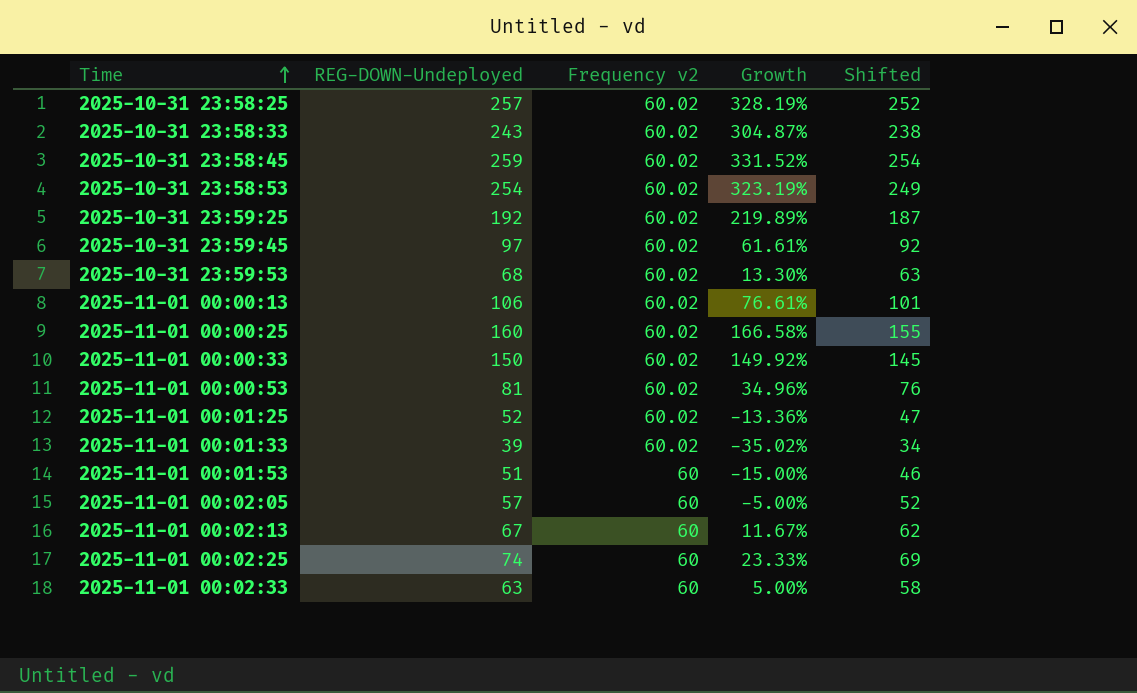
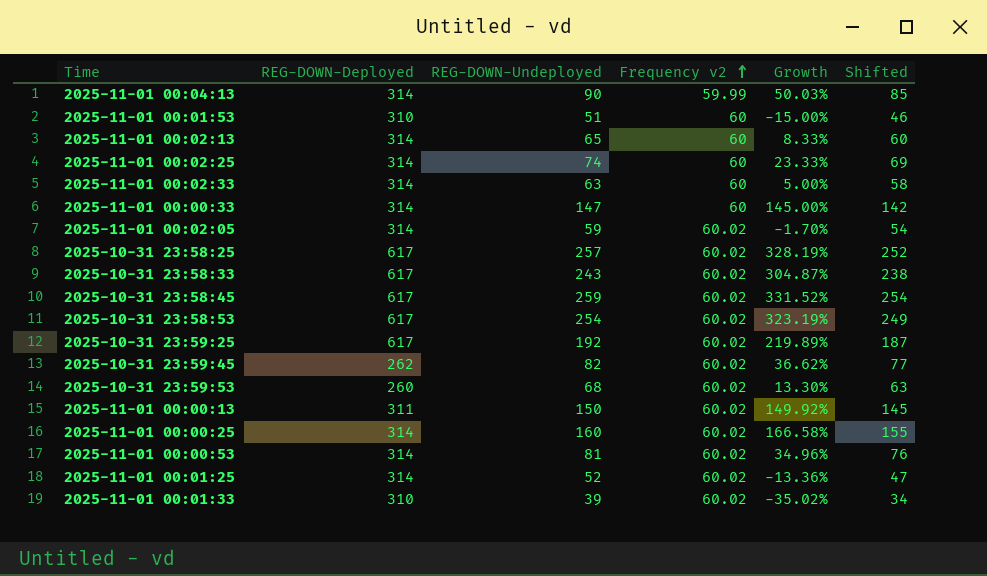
row order: Time ascending -> Frequency v2 ascending
column REG-DOWN-Deployed | position: none -> 2
row 2025-11-01 00:04:13: none -> 314 | 90 | 59.99 | 50.03% | 85
2025-11-01 00:02:13 | REG-DOWN-Undeployed: 67 -> 65
2025-11-01 00:02:13 | Growth: 11.67% -> 8.33%
2025-11-01 00:02:13 | Shifted: 62 -> 60
2025-11-01 00:00:33 | REG-DOWN-Undeployed: 150 -> 147
2025-11-01 00:00:33 | Frequency v2: 60.02 -> 60
2025-11-01 00:00:33 | Growth: 149.92% -> 145.00%
2025-11-01 00:00:33 | Shifted: 145 -> 142
2025-11-01 00:02:05 | REG-DOWN-Undeployed: 57 -> 59
2025-11-01 00:02:05 | Frequency v2: 60 -> 60.02
2025-11-01 00:02:05 | Growth: -5.00% -> -1.70%
2025-11-01 00:02:05 | Shifted: 52 -> 54
2025-10-31 23:59:45 | REG-DOWN-Undeployed: 97 -> 82
2025-10-31 23:59:45 | Growth: 61.61% -> 36.62%
2025-10-31 23:59:45 | Shifted: 92 -> 77
2025-11-01 00:00:13 | REG-DOWN-Undeployed: 106 -> 150
2025-11-01 00:00:13 | Growth: 76.61% -> 149.92%
2025-11-01 00:00:13 | Shifted: 101 -> 145

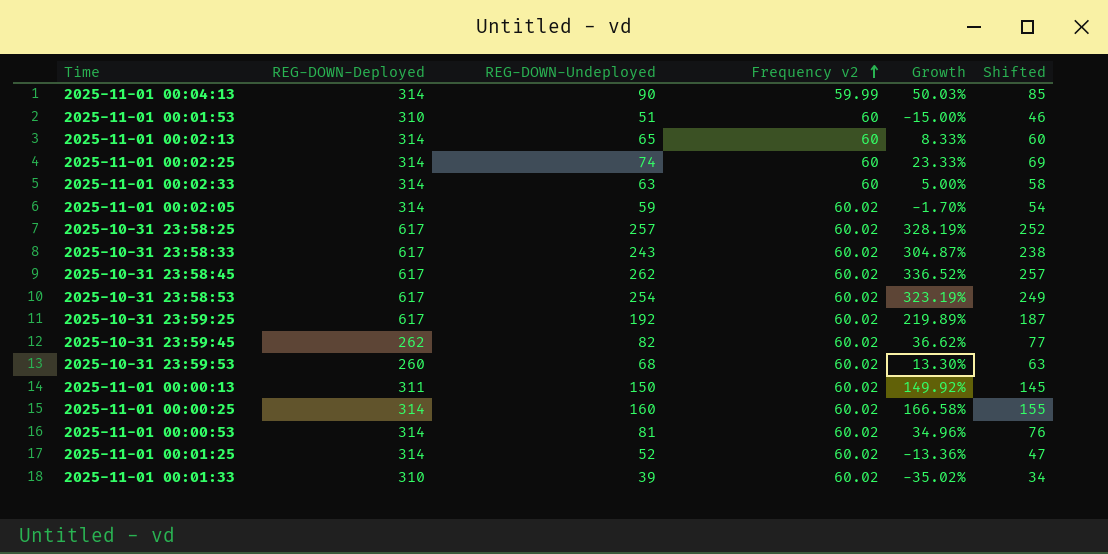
row 2025-11-01 00:00:33: 314 | 147 | 60 | 145.00% | 142 -> none
2025-10-31 23:58:45 | REG-DOWN-Undeployed: 259 -> 262
2025-10-31 23:58:45 | Growth: 331.52% -> 336.52%
2025-10-31 23:58:45 | Shifted: 254 -> 257

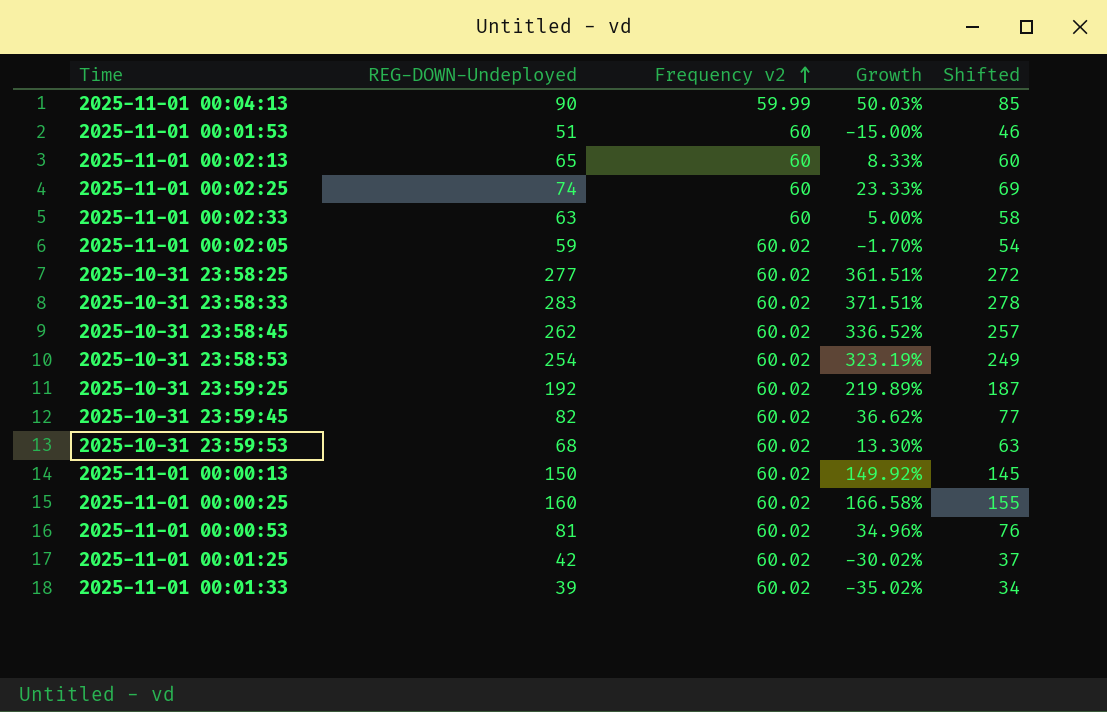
column REG-DOWN-Deployed | position: 2 -> none
2025-10-31 23:58:25 | REG-DOWN-Undeployed: 257 -> 277
2025-10-31 23:58:25 | Growth: 328.19% -> 361.51%
2025-10-31 23:58:25 | Shifted: 252 -> 272
2025-10-31 23:58:33 | REG-DOWN-Undeployed: 243 -> 283
2025-10-31 23:58:33 | Growth: 304.87% -> 371.51%
2025-10-31 23:58:33 | Shifted: 238 -> 278
2025-11-01 00:01:25 | REG-DOWN-Undeployed: 52 -> 42
2025-11-01 00:01:25 | Growth: -13.36% -> -30.02%
2025-11-01 00:01:25 | Shifted: 47 -> 37

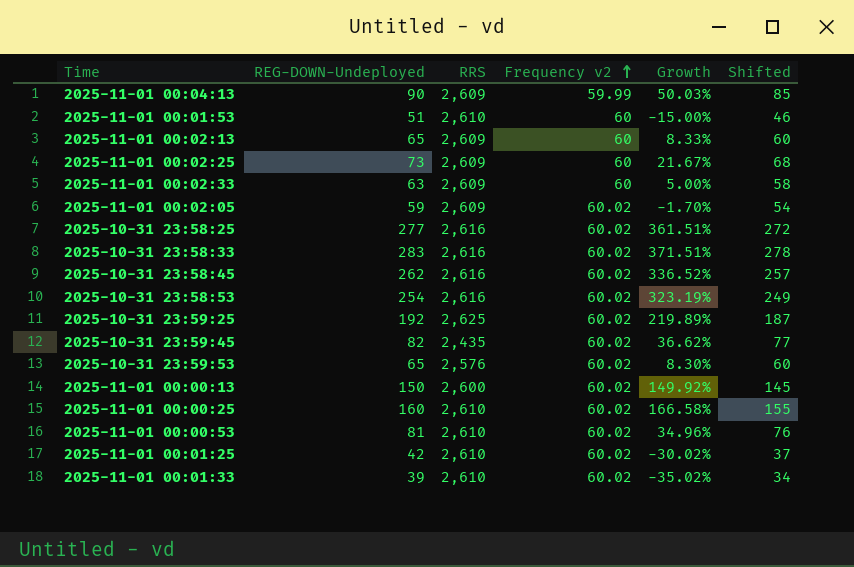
column RRS | position: none -> 3
2025-11-01 00:02:25 | REG-DOWN-Undeployed: 74 -> 73
2025-11-01 00:02:25 | Growth: 23.33% -> 21.67%
2025-11-01 00:02:25 | Shifted: 69 -> 68
2025-10-31 23:59:53 | REG-DOWN-Undeployed: 68 -> 65
2025-10-31 23:59:53 | Growth: 13.30% -> 8.30%
2025-10-31 23:59:53 | Shifted: 63 -> 60

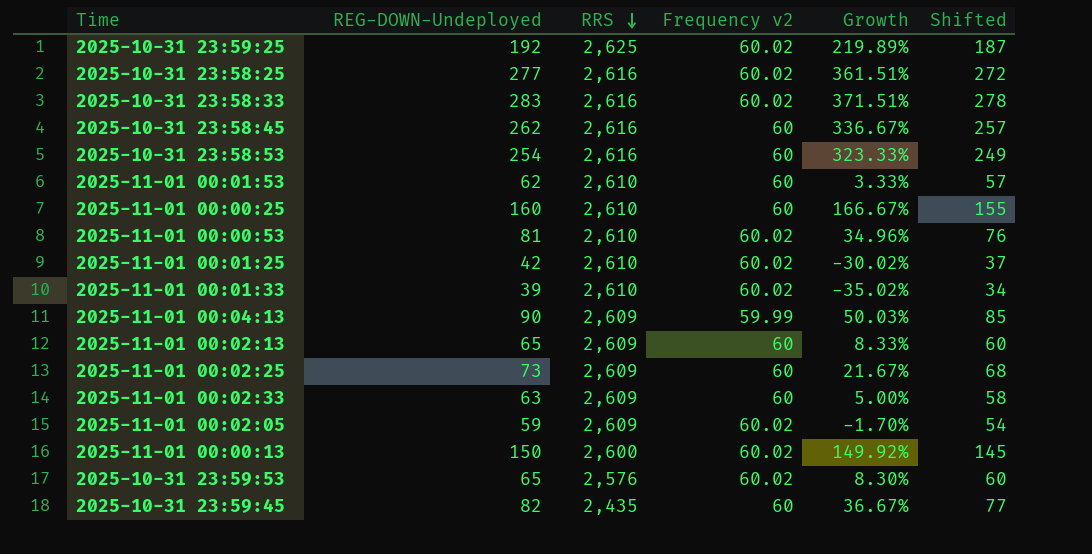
row order: Frequency v2 ascending -> RRS descending
2025-10-31 23:58:45 | Frequency v2: 60.02 -> 60
2025-10-31 23:58:45 | Growth: 336.52% -> 336.67%
2025-10-31 23:58:53 | Frequency v2: 60.02 -> 60
2025-10-31 23:58:53 | Growth: 323.19% -> 323.33%
2025-11-01 00:01:53 | REG-DOWN-Undeployed: 51 -> 62
2025-11-01 00:01:53 | Growth: -15.00% -> 3.33%
2025-11-01 00:01:53 | Shifted: 46 -> 57
2025-11-01 00:00:25 | Frequency v2: 60.02 -> 60
2025-11-01 00:00:25 | Growth: 166.58% -> 166.67%
2025-10-31 23:59:45 | Frequency v2: 60.02 -> 60
2025-10-31 23:59:45 | Growth: 36.62% -> 36.67%

